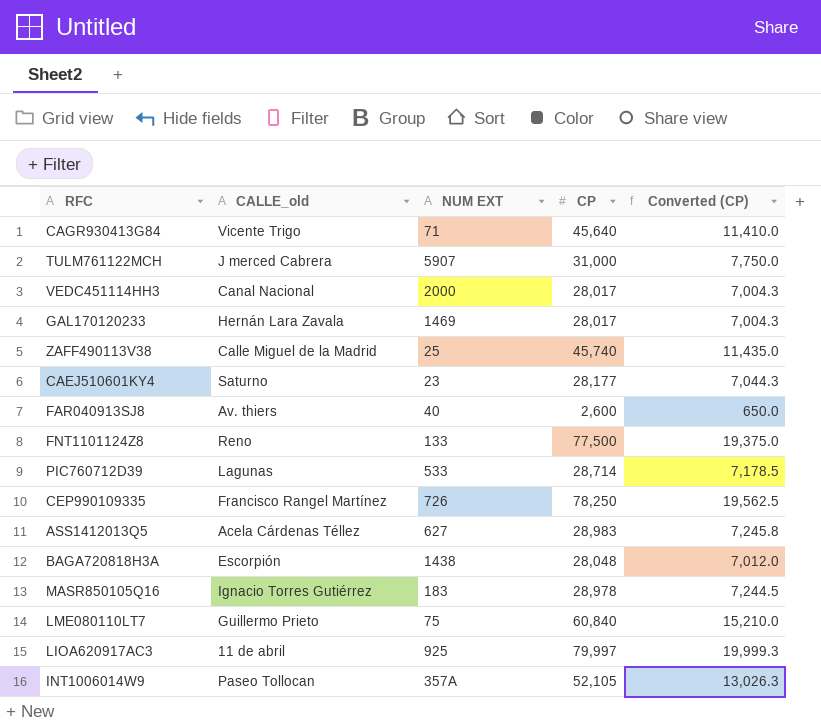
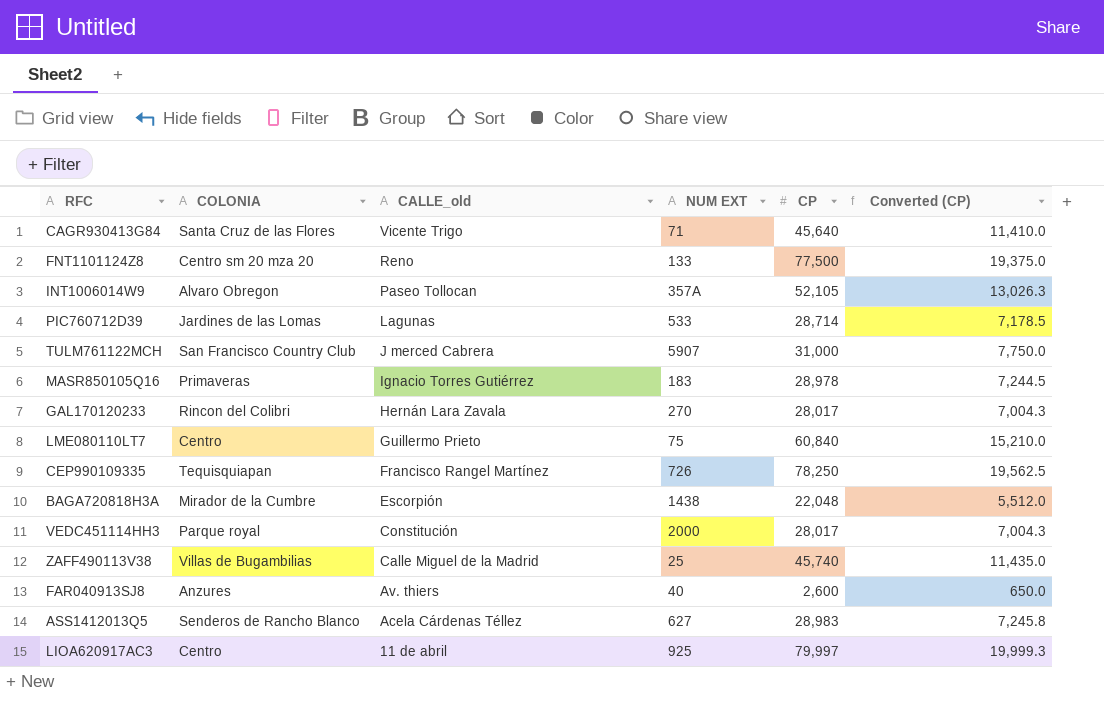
row order: none -> CALLE_old descending
column COLONIA | position: none -> 2
row CAEJ510601KY4: Saturno | 23 | 28,177 | 7,044.3 -> none
GAL170120233 | NUM EXT: 1469 -> 270
BAGA720818H3A | CP: 28,048 -> 22,048
BAGA720818H3A | Converted (CP): 7,012.0 -> 5,512.0
VEDC451114HH3 | CALLE_old: Canal Nacional -> Constitución

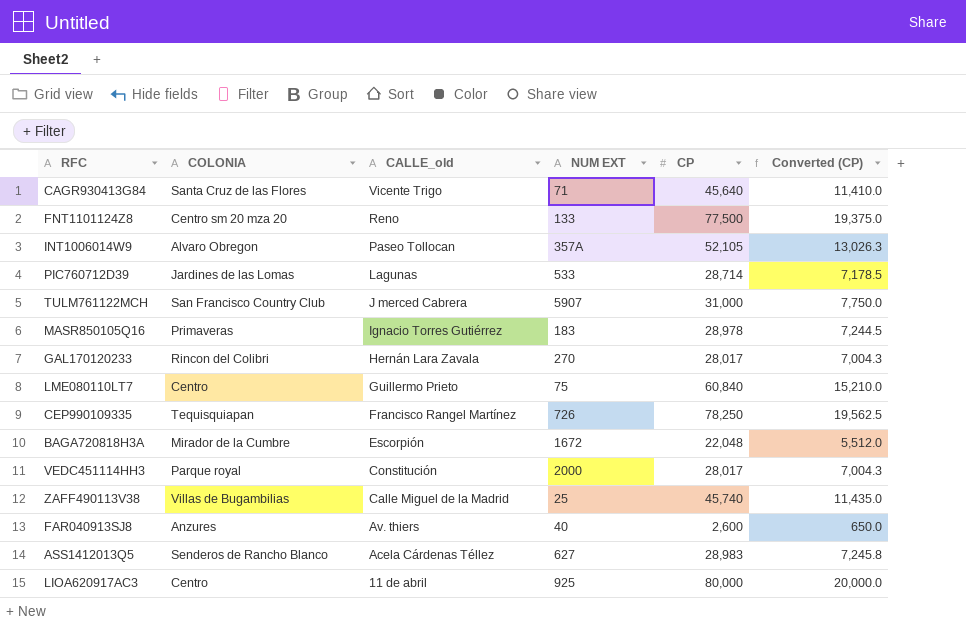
BAGA720818H3A | NUM EXT: 1438 -> 1672
LIOA620917AC3 | CP: 79,997 -> 80,000
LIOA620917AC3 | Converted (CP): 19,999.3 -> 20,000.0

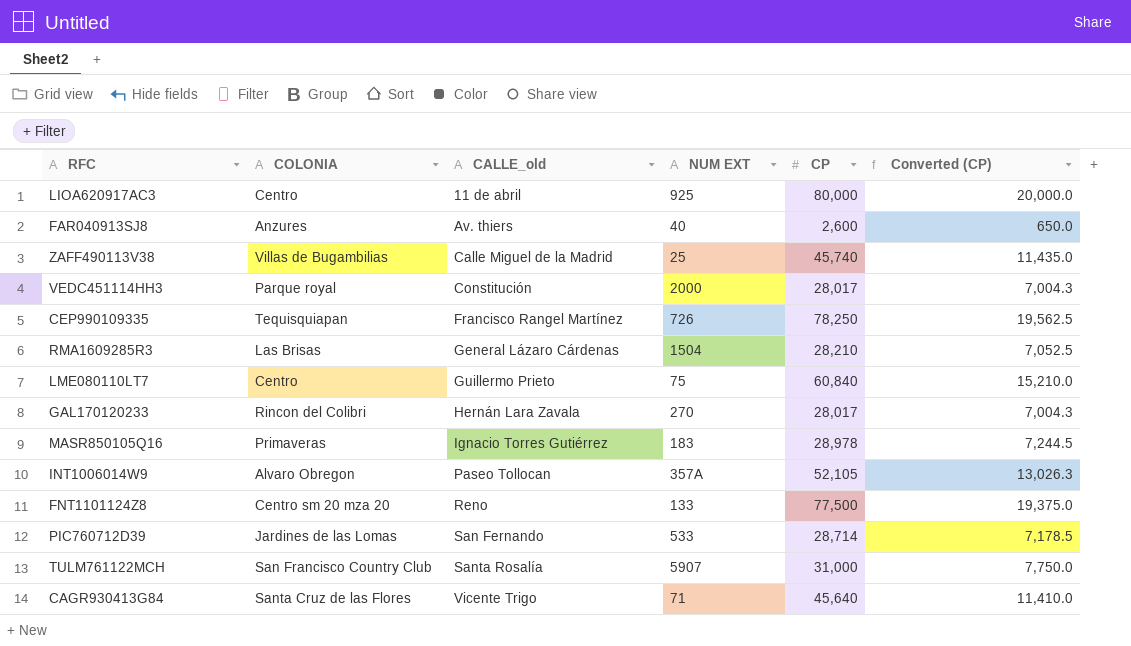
row order: CALLE_old descending -> CALLE_old ascending
row BAGA720818H3A: Mirador de la Cumbre | Escorpión | 1672 | 22,048 | 5,512.0 -> none
row ASS1412013Q5: Senderos de Rancho Blanco | Acela Cárdenas Téllez | 627 | 28,983 | 7,245.8 -> none
row RMA1609285R3: none -> Las Brisas | General Lázaro Cárdenas | 1504 | 28,210 | 7,052.5
PIC760712D39 | CALLE_old: Lagunas -> San Fernando
TULM761122MCH | CALLE_old: J merced Cabrera -> Santa Rosalía

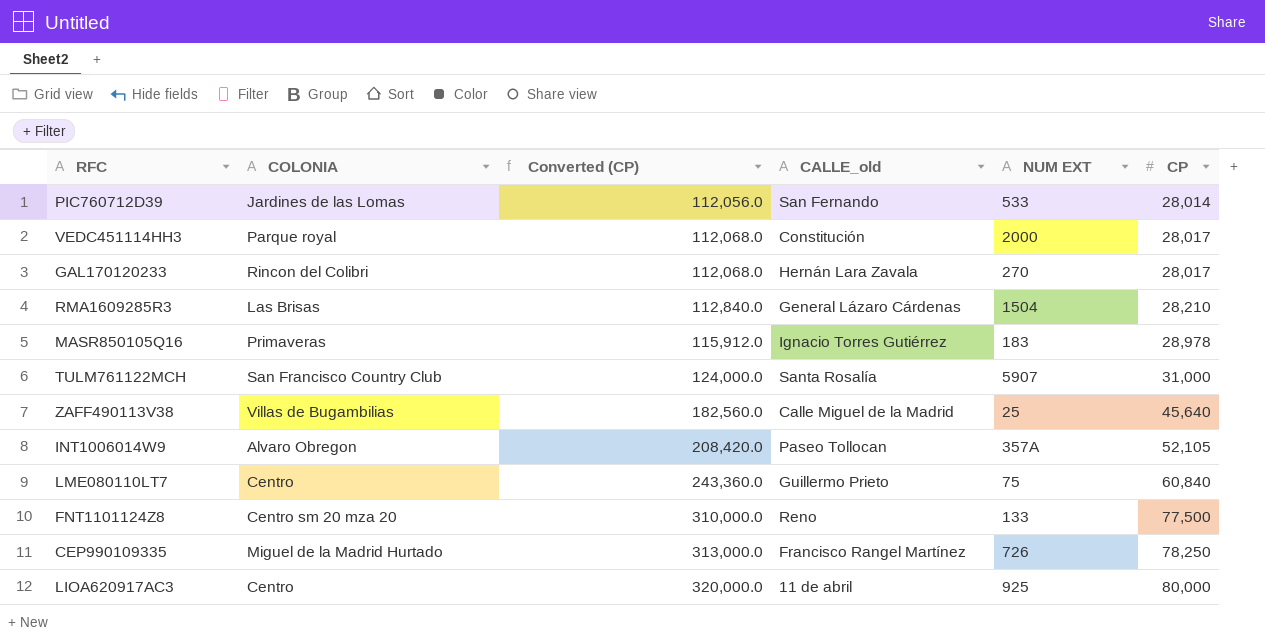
row order: CALLE_old ascending -> Converted (CP) ascending
column Converted (CP) | formula: [CP] * 0.25 -> [CP] * 4
column Converted (CP) | position: 6 -> 3
row FAR040913SJ8: Anzures | Av. thiers | 40 | 2,600 | 650.0 -> none
row CAGR930413G84: Santa Cruz de las Flores | Vicente Trigo | 71 | 45,640 | 11,410.0 -> none
PIC760712D39 | CP: 28,714 -> 28,014
ZAFF490113V38 | CP: 45,740 -> 45,640
CEP990109335 | COLONIA: Tequisquiapan -> Miguel de la Madrid Hurtado

